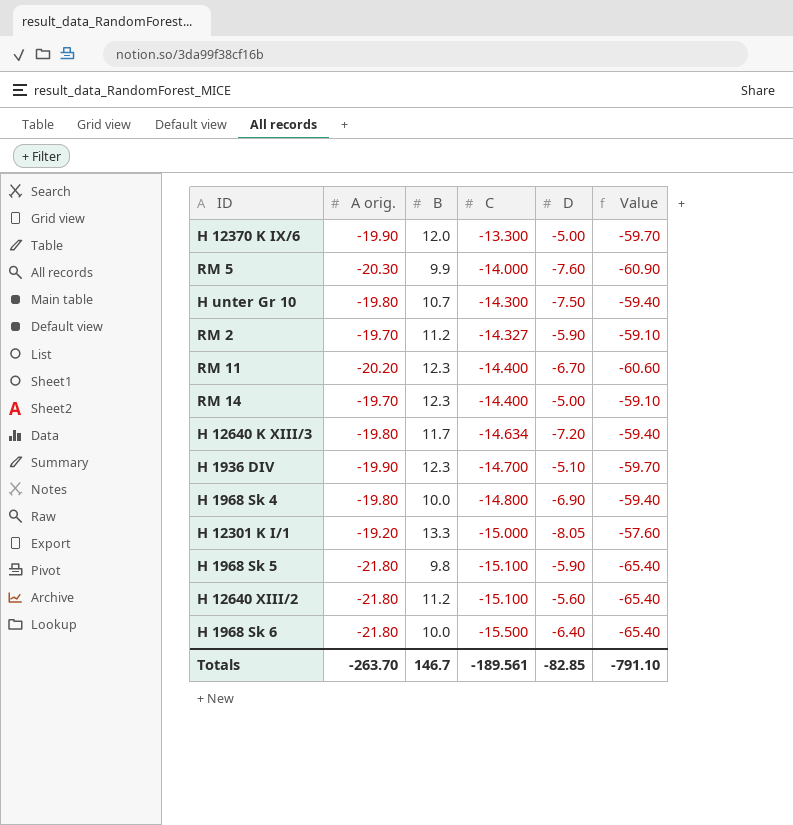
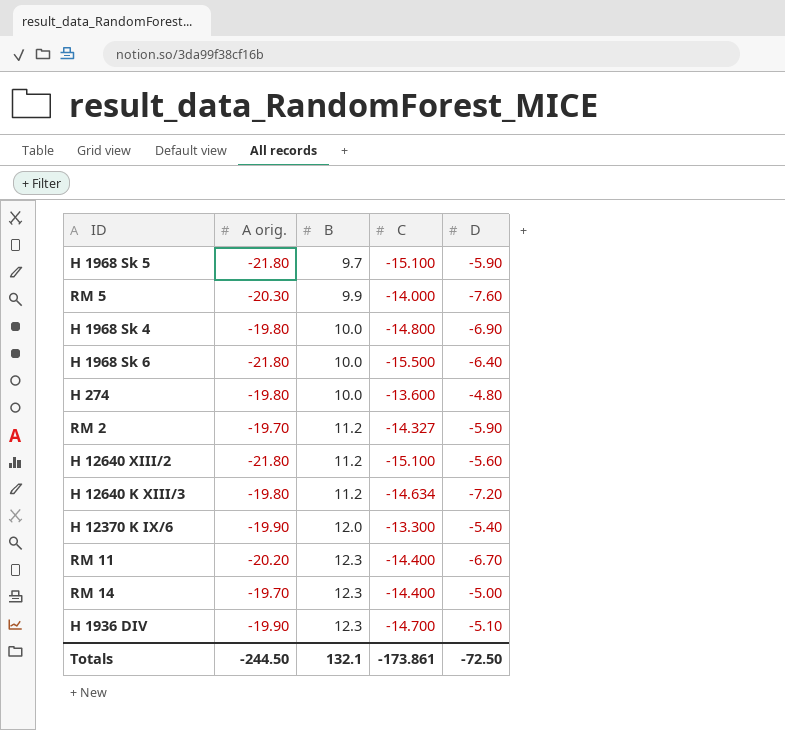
row order: C descending -> B ascending
column Value | formula: [A orig.] * 3 -> none
row H unter Gr 10: -19.80 | 10.7 | -14.300 | -7.50 | -59.40 -> none
row H 12301 K I/1: -19.20 | 13.3 | -15.000 | -8.05 | -57.60 -> none
H 1968 Sk 5 | B: 9.8 -> 9.7
row H 274: none -> -19.80 | 10.0 | -13.600 | -4.80
H 12640 K XIII/3 | B: 11.7 -> 11.2
H 12370 K IX/6 | D: -5.00 -> -5.40
Totals | A orig.: -263.70 -> -244.50
Totals | B: 146.7 -> 132.1
Totals | C: -189.561 -> -173.861
Totals | D: -82.85 -> -72.50

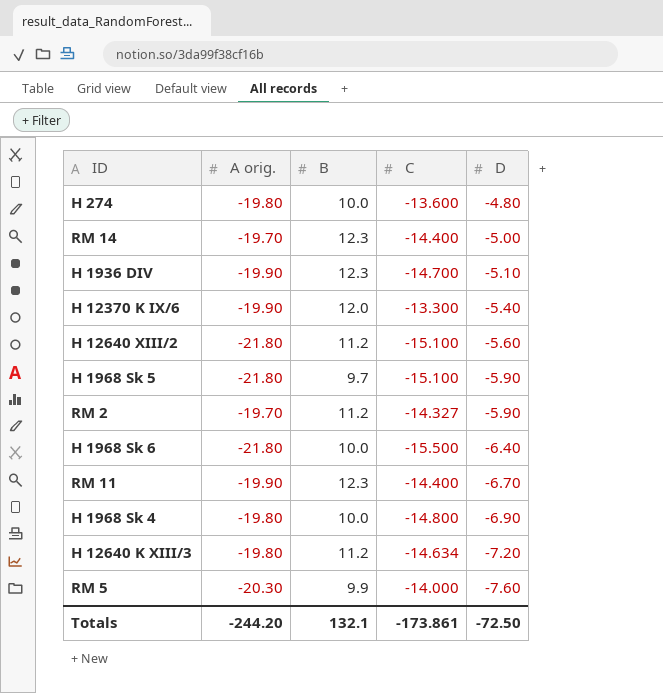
row order: B ascending -> D descending
RM 11 | A orig.: -20.20 -> -19.90
Totals | A orig.: -244.50 -> -244.20

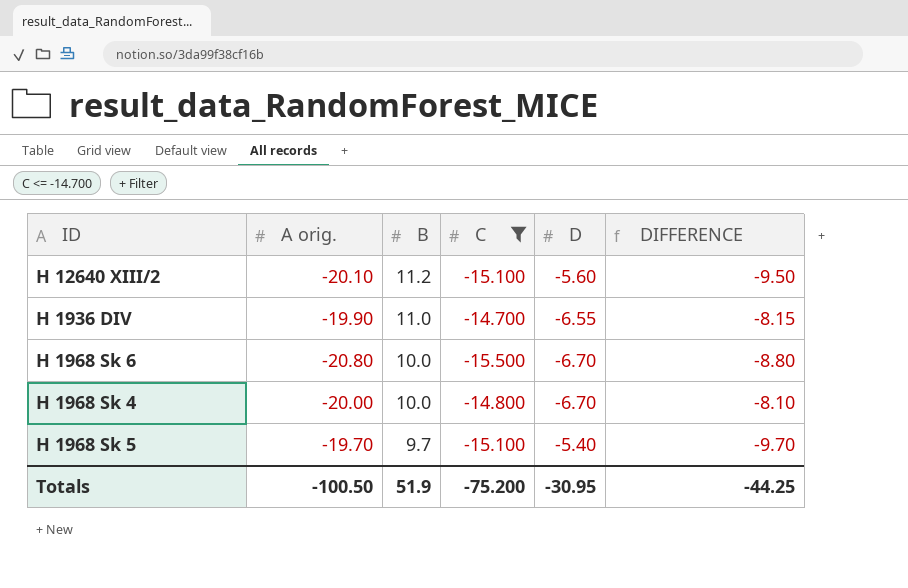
filter: none -> C <= -14.700
row order: D descending -> B descending
column DIFFERENCE | formula: none -> [C] - [D]
H 12640 XIII/2 | A orig.: -21.80 -> -20.10
H 1936 DIV | B: 12.3 -> 11.0
H 1936 DIV | D: -5.10 -> -6.55
H 1968 Sk 6 | A orig.: -21.80 -> -20.80
H 1968 Sk 6 | D: -6.40 -> -6.70
H 1968 Sk 4 | A orig.: -19.80 -> -20.00
H 1968 Sk 4 | D: -6.90 -> -6.70
H 1968 Sk 5 | A orig.: -21.80 -> -19.70
H 1968 Sk 5 | D: -5.90 -> -5.40
Totals | A orig.: -244.20 -> -100.50
Totals | B: 132.1 -> 51.9
Totals | C: -173.861 -> -75.200
Totals | D: -72.50 -> -30.95

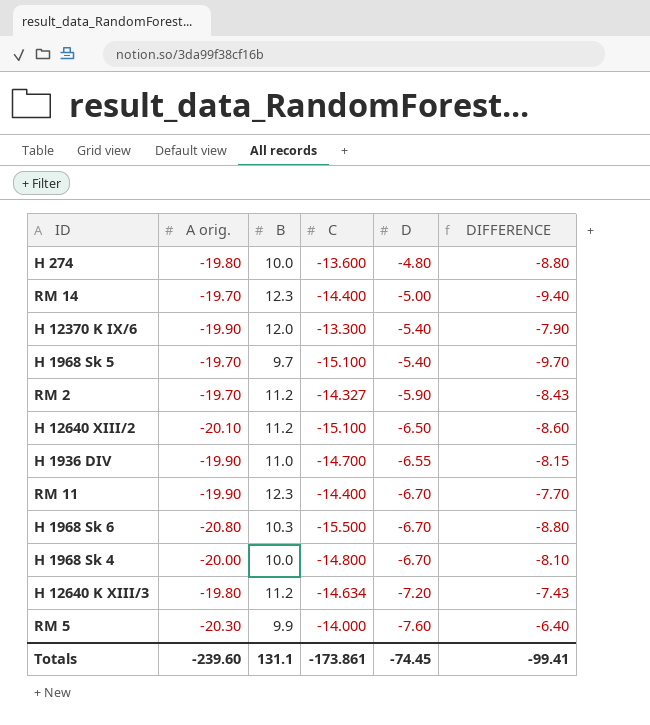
filter: C <= -14.700 -> none
row order: B descending -> D descending
H 12640 XIII/2 | D: -5.60 -> -6.50
H 12640 XIII/2 | DIFFERENCE: -9.50 -> -8.60
H 1968 Sk 6 | B: 10.0 -> 10.3
Totals | A orig.: -100.50 -> -239.60
Totals | B: 51.9 -> 131.1
Totals | C: -75.200 -> -173.861
Totals | D: -30.95 -> -74.45
Totals | DIFFERENCE: -44.25 -> -99.41

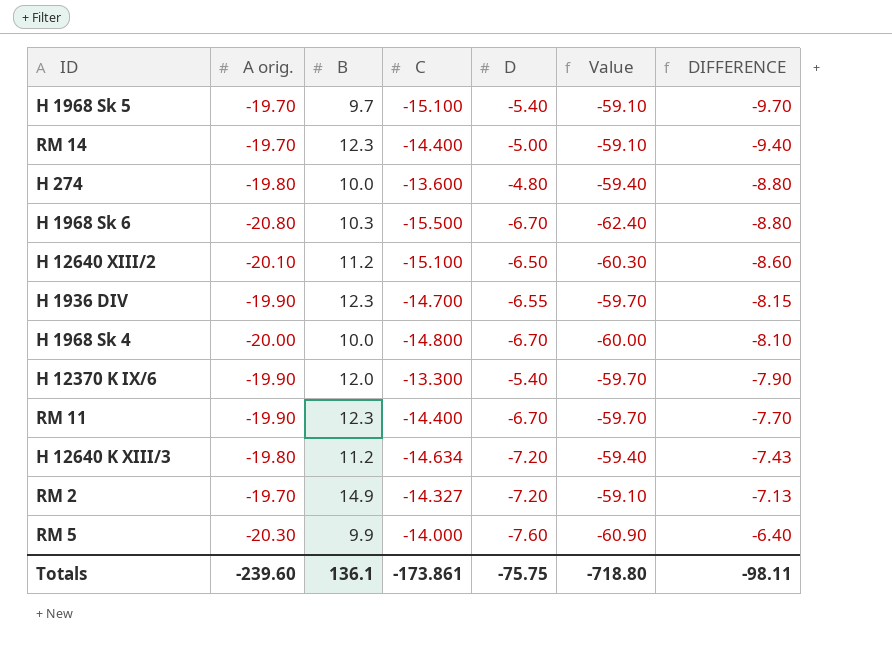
row order: D descending -> DIFFERENCE ascending
column Value | formula: none -> [A orig.] * 3
H 1936 DIV | B: 11.0 -> 12.3
RM 2 | B: 11.2 -> 14.9
RM 2 | D: -5.90 -> -7.20
RM 2 | DIFFERENCE: -8.43 -> -7.13
Totals | B: 131.1 -> 136.1
Totals | D: -74.45 -> -75.75
Totals | DIFFERENCE: -99.41 -> -98.11

